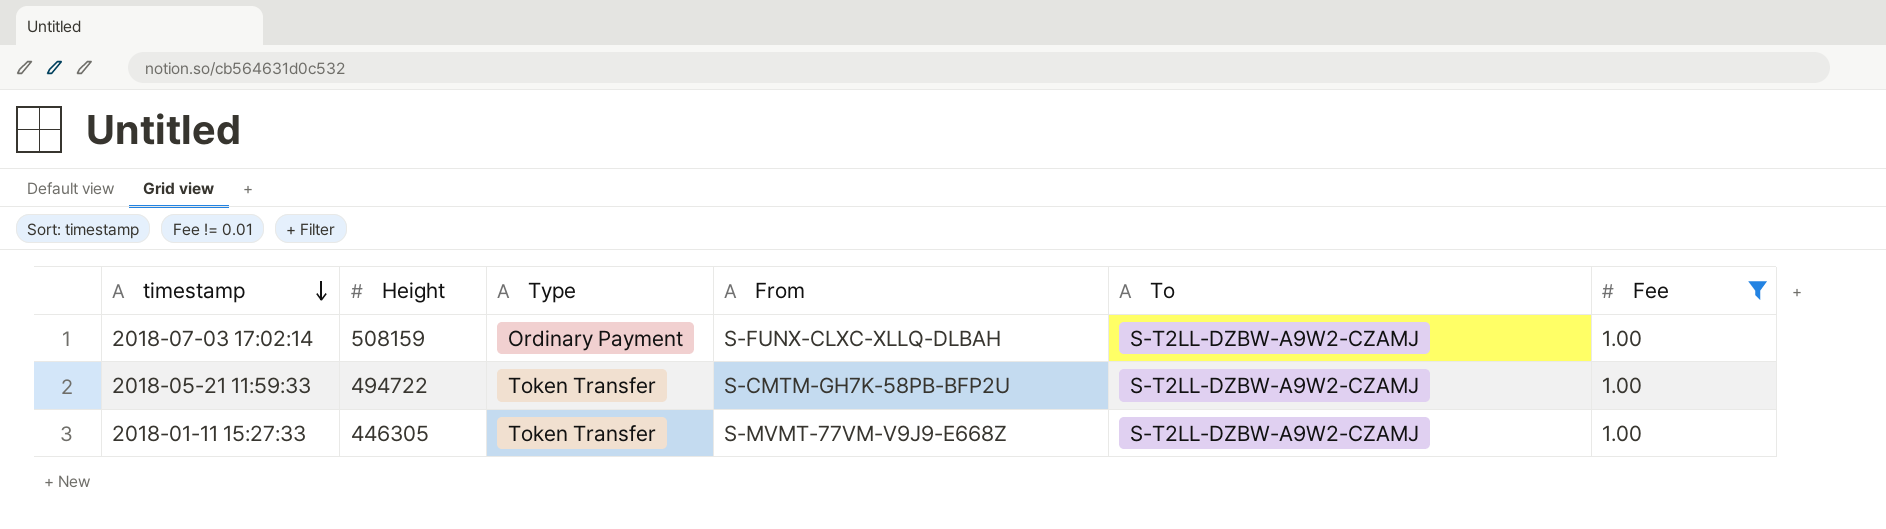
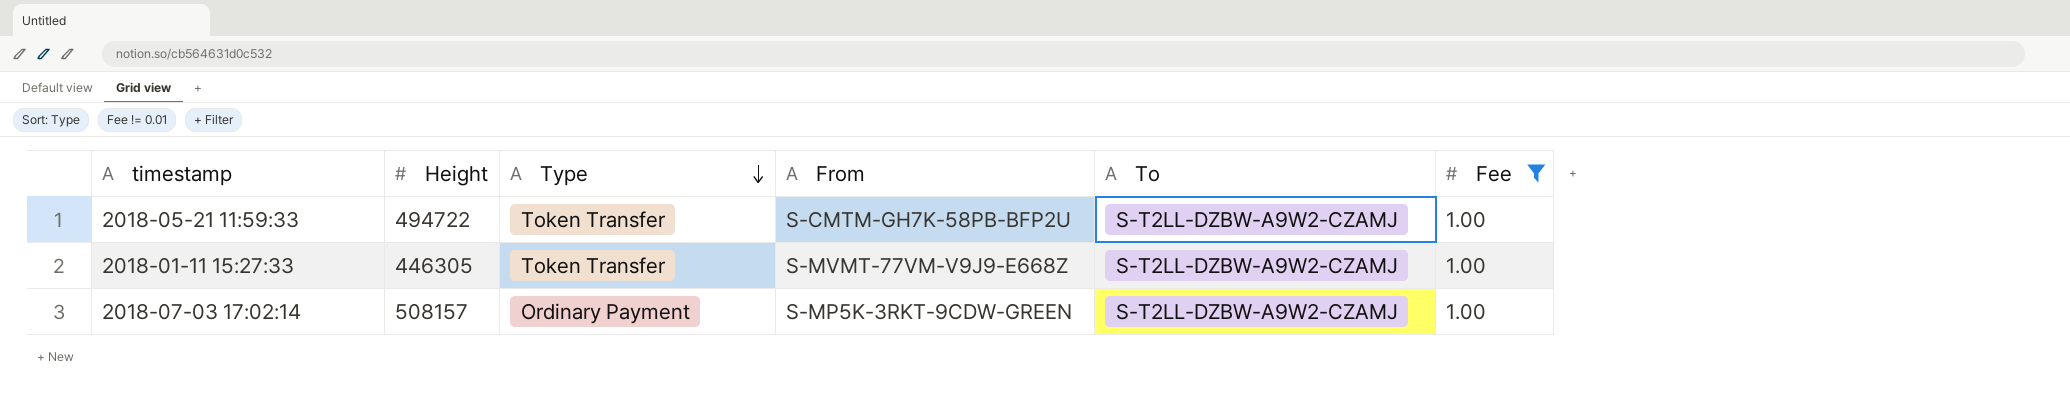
row order: timestamp descending -> Type descending
2018-07-03 17:02:14 | Height: 508159 -> 508157
2018-07-03 17:02:14 | From: S-FUNX-CLXC-XLLQ-DLBAH -> S-MP5K-3RKT-9CDW-GREEN

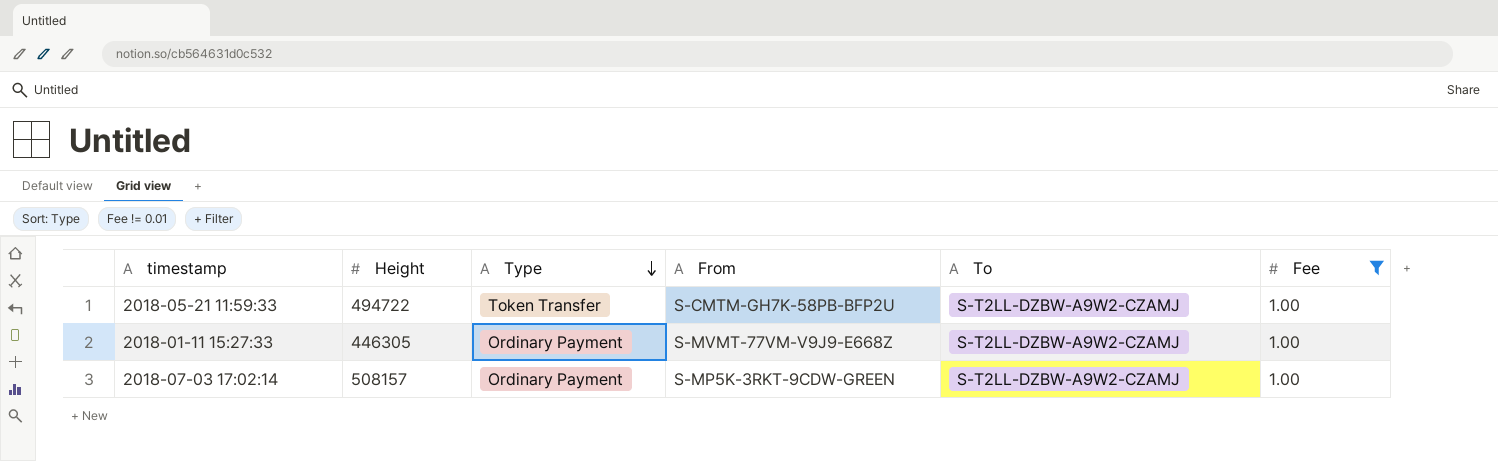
2018-01-11 15:27:33 | Type: Token Transfer -> Ordinary Payment

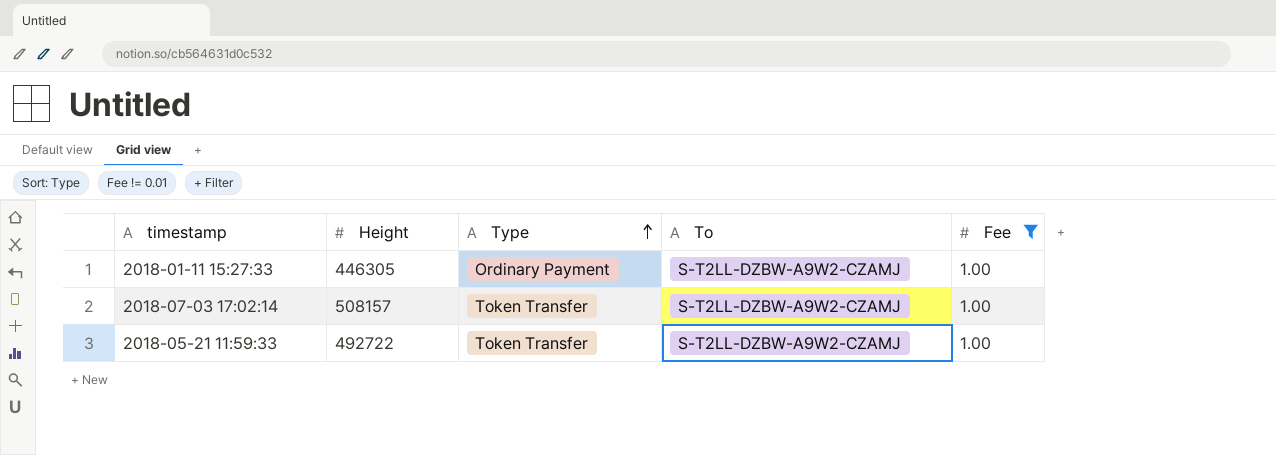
row order: Type descending -> Type ascending
column From | position: 4 -> none
2018-07-03 17:02:14 | Type: Ordinary Payment -> Token Transfer
2018-05-21 11:59:33 | Height: 494722 -> 492722

